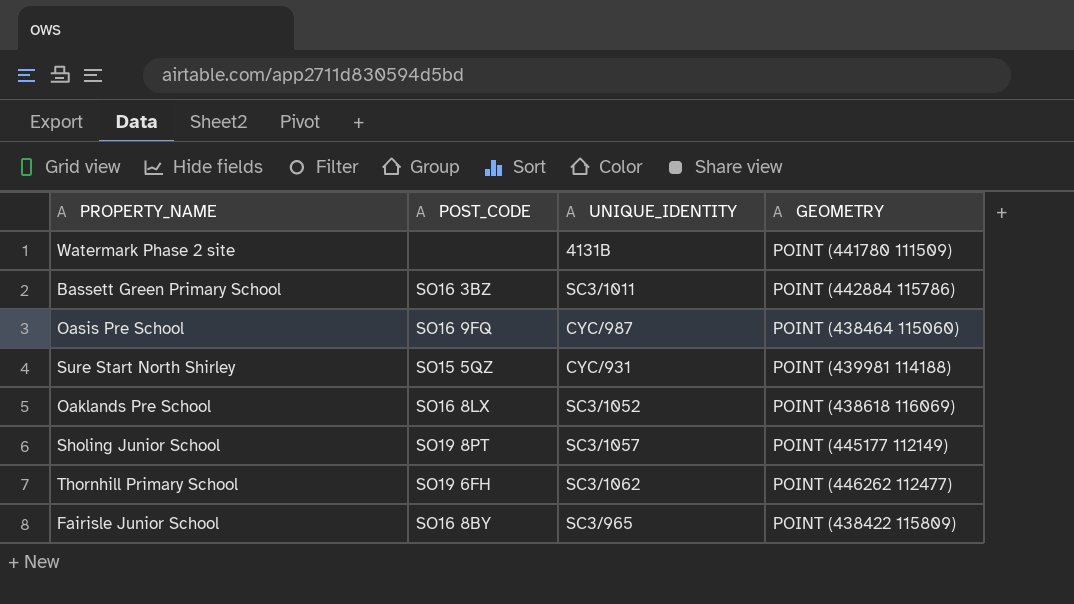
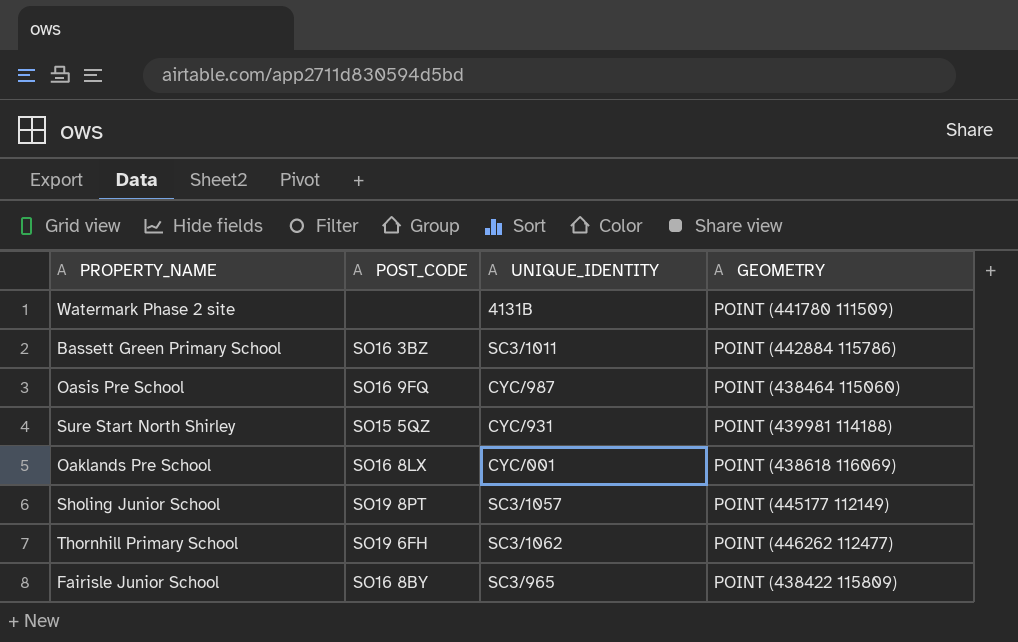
Oaklands Pre School | UNIQUE_IDENTITY: SC3/1052 -> CYC/001

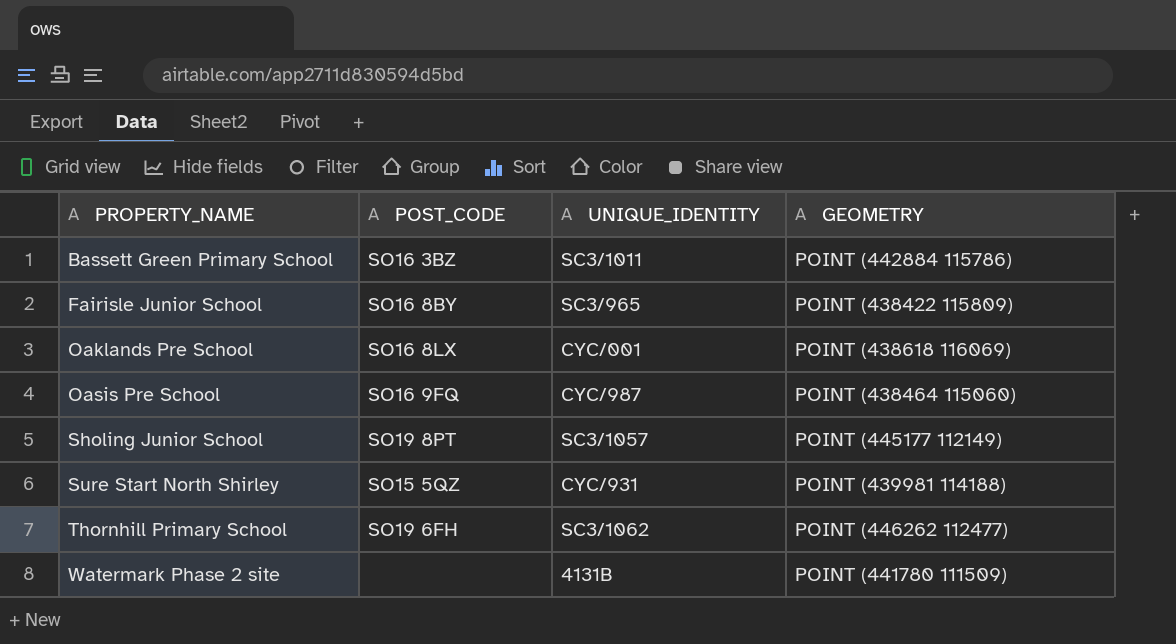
row order: none -> PROPERTY_NAME ascending

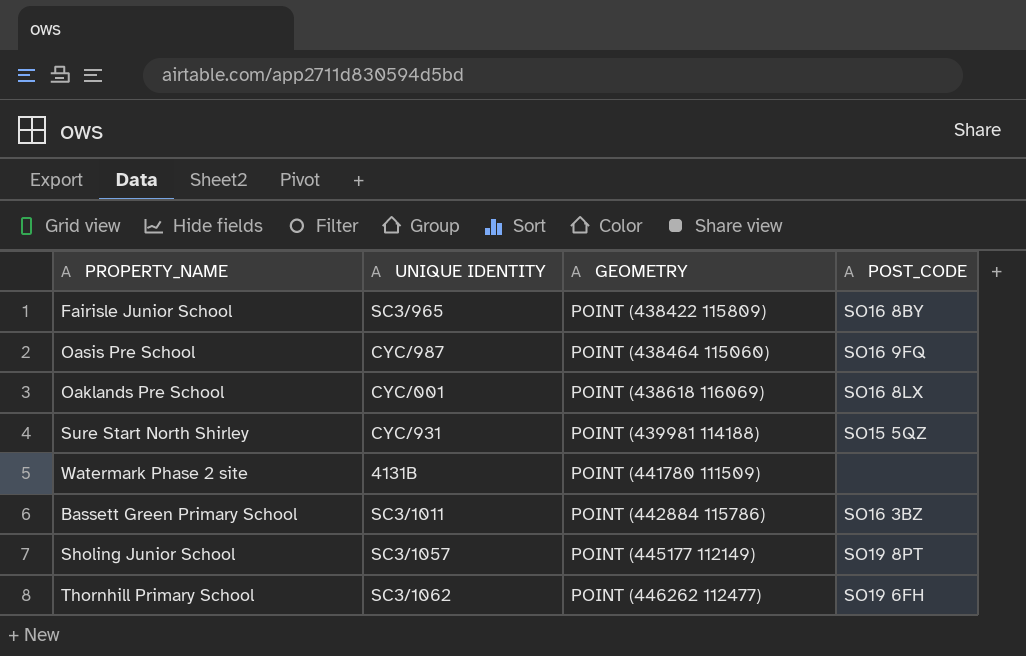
row order: PROPERTY_NAME ascending -> GEOMETRY ascending
column name: UNIQUE_IDENTITY -> UNIQUE IDENTITY
column POST_CODE | position: 2 -> 4

